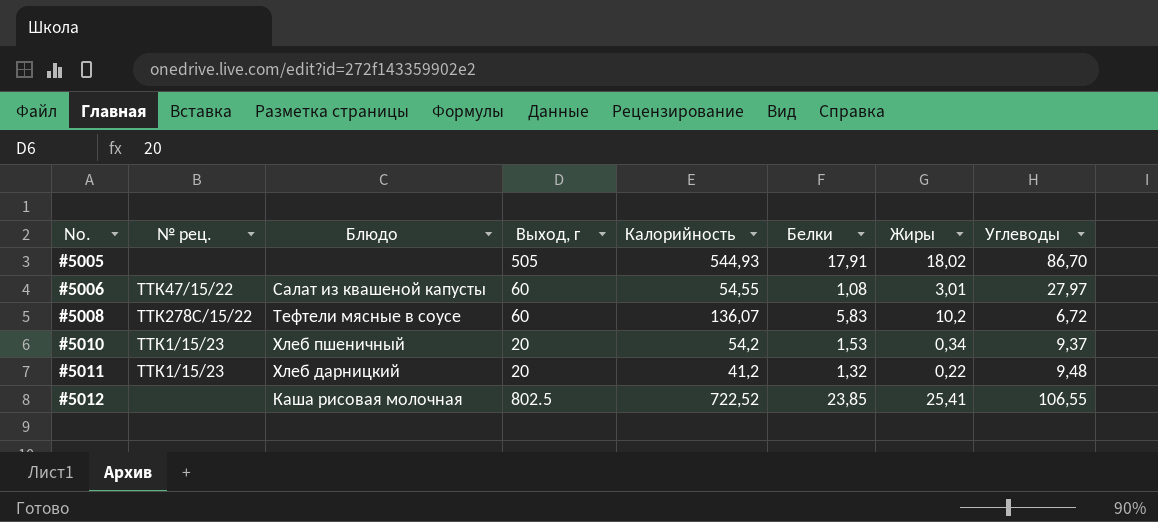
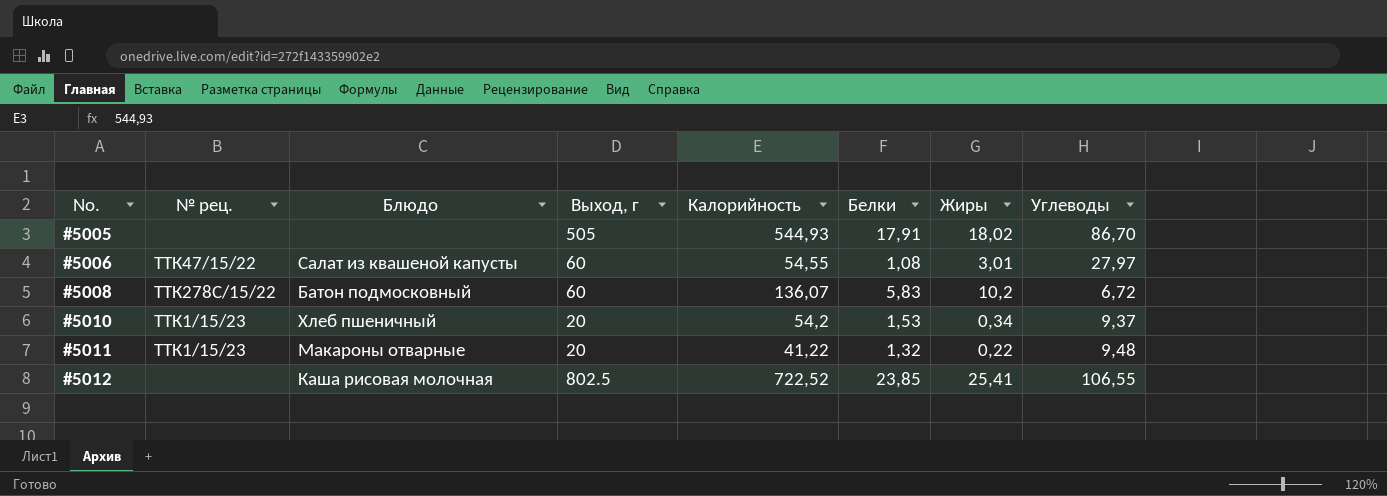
#5008 | Блюдо: Тефтели мясные в соусе -> Батон подмосковный
#5011 | Блюдо: Хлеб дарницкий -> Макароны отварные
#5011 | Калорийность: 41,2 -> 41,22

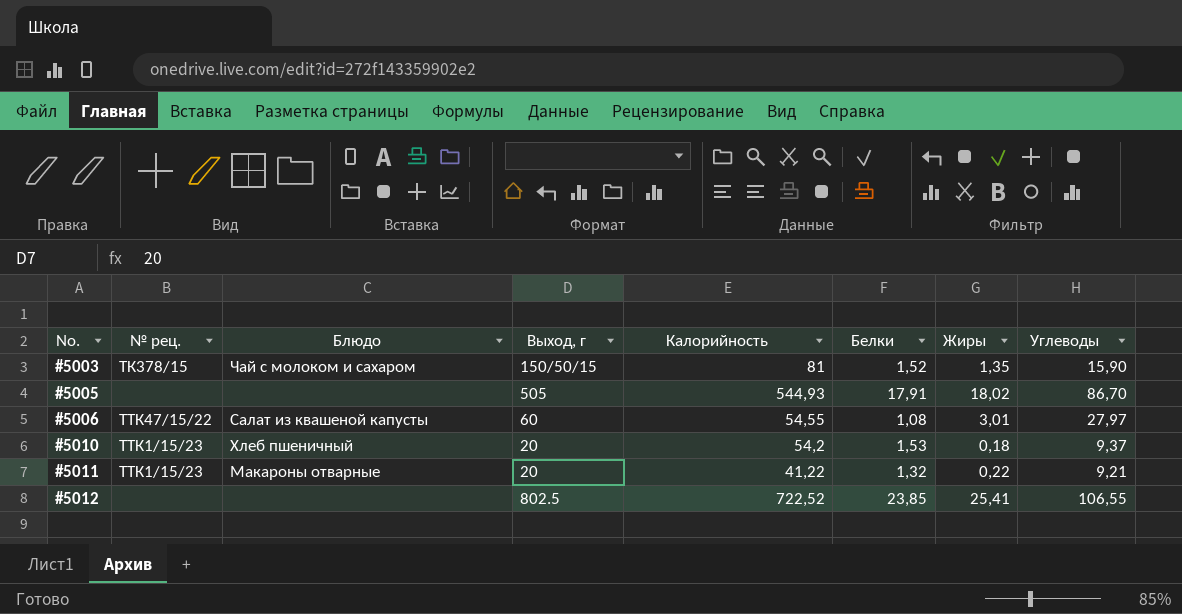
row #5008: ТТК278С/15/22 | Батон подмосковный | 60 | 136,07 | 5,83 | 10,2 | 6,72 -> none
row #5003: none -> ТК378/15 | Чай с молоком и сахаром | 150/50/15 | 81 | 1,52 | 1,35 | 15,90
#5010 | Жиры: 0,34 -> 0,18
#5011 | Углеводы: 9,48 -> 9,21
#5012 | Блюдо: Каша рисовая молочная -> none

